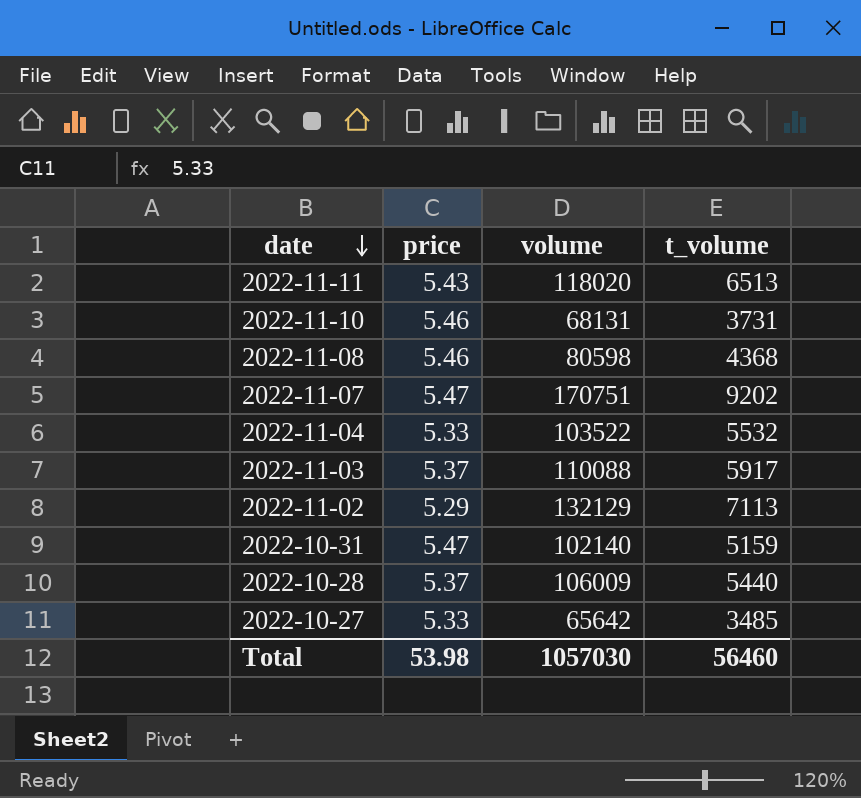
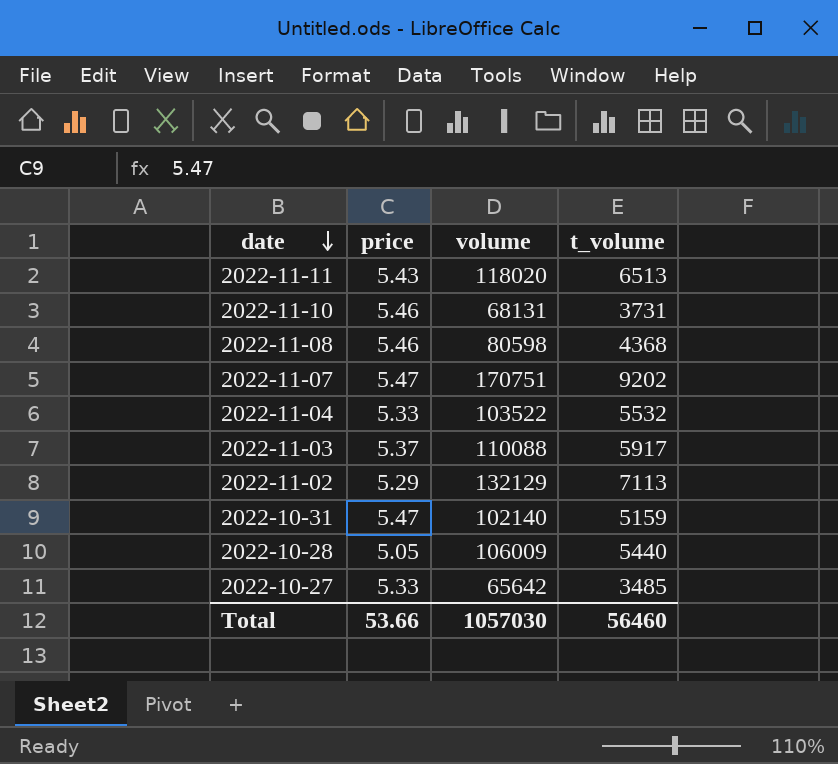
2022-10-28 | price: 5.37 -> 5.05
Total | price: 53.98 -> 53.66

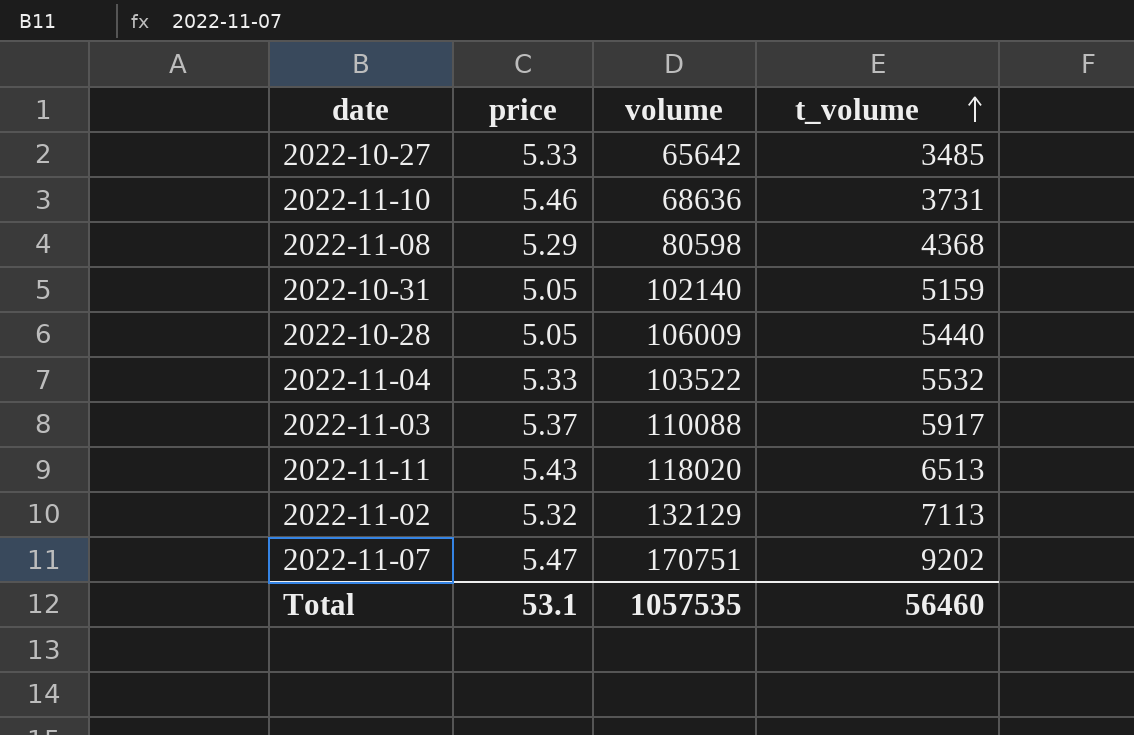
row order: date descending -> t_volume ascending
2022-11-10 | volume: 68131 -> 68636
2022-11-08 | price: 5.46 -> 5.29
2022-10-31 | price: 5.47 -> 5.05
2022-11-02 | price: 5.29 -> 5.32
Total | price: 53.66 -> 53.1
Total | volume: 1057030 -> 1057535

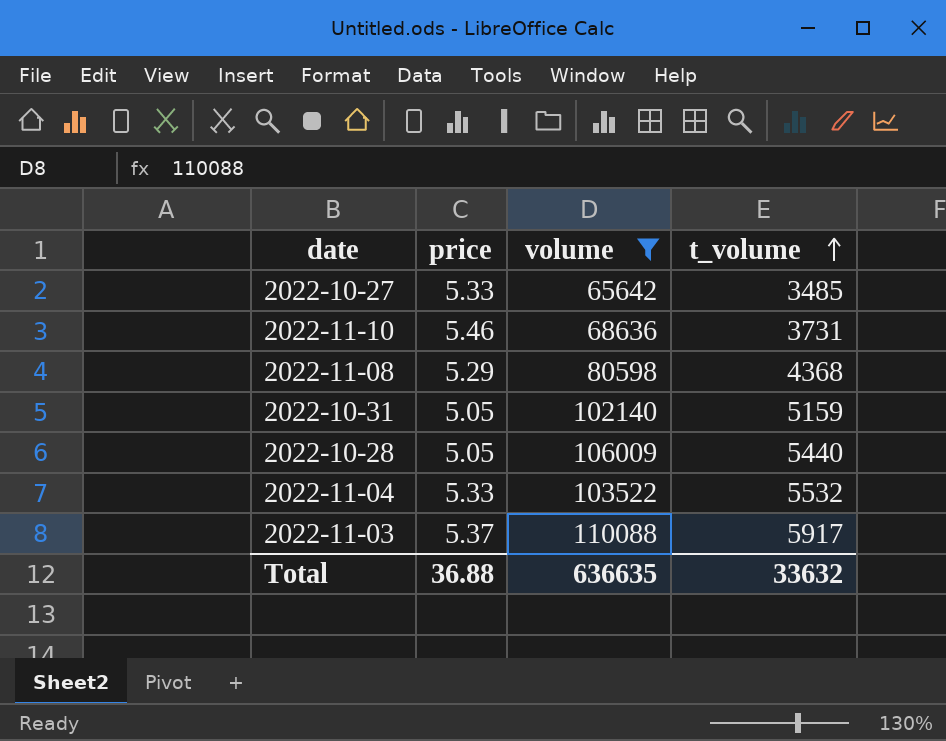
filter: none -> volume <= 110088
Total | price: 53.1 -> 36.88
Total | volume: 1057535 -> 636635
Total | t_volume: 56460 -> 33632

